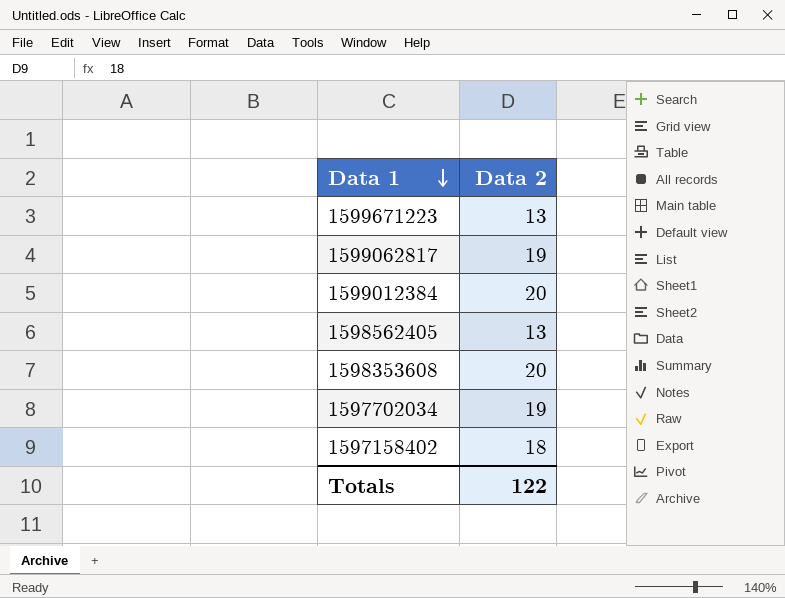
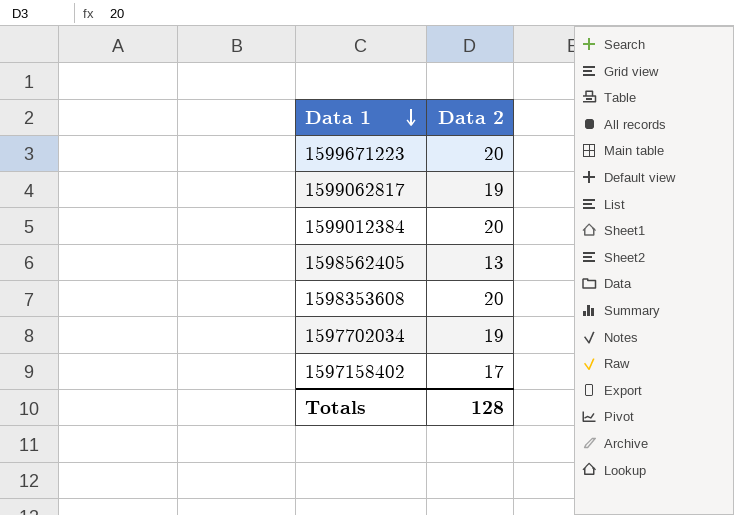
1599671223 | Data 2: 13 -> 20
1597158402 | Data 2: 18 -> 17
Totals | Data 2: 122 -> 128

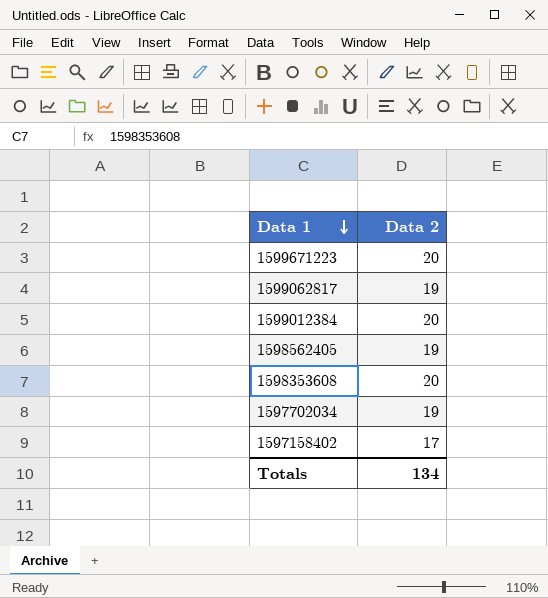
1598562405 | Data 2: 13 -> 19
Totals | Data 2: 128 -> 134

